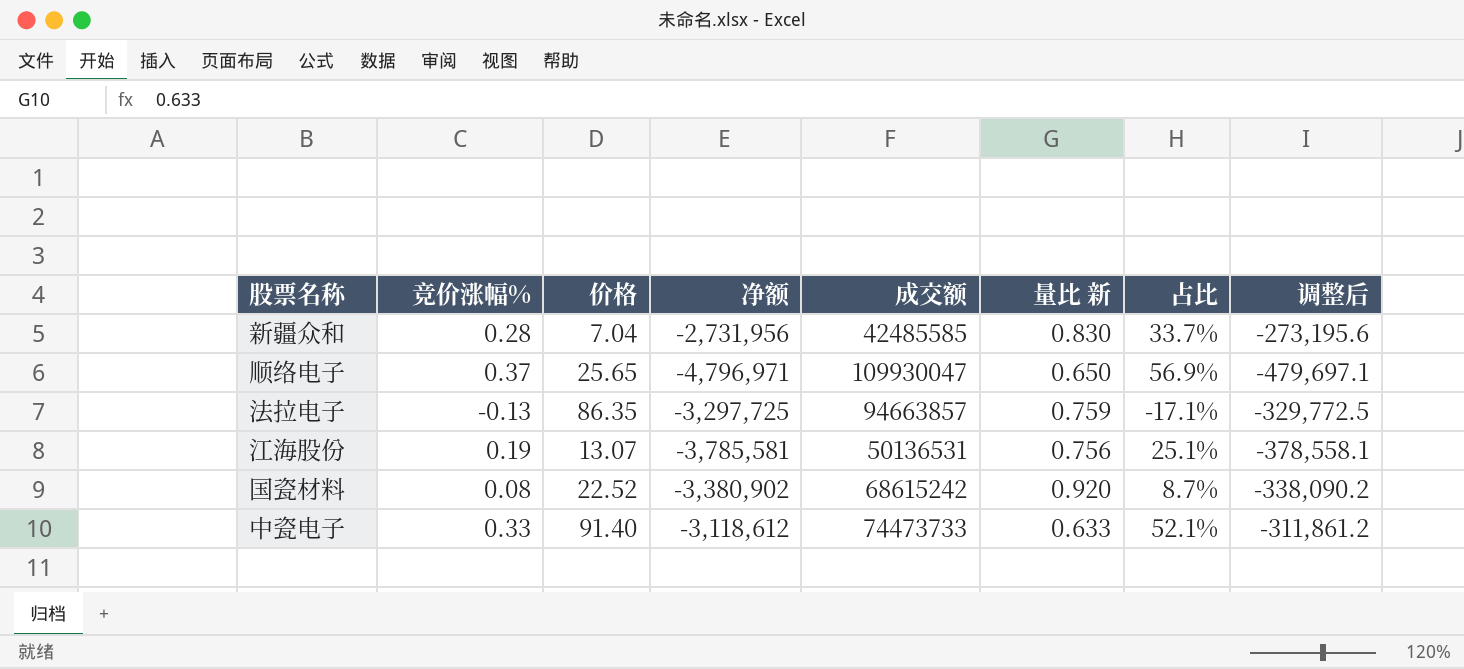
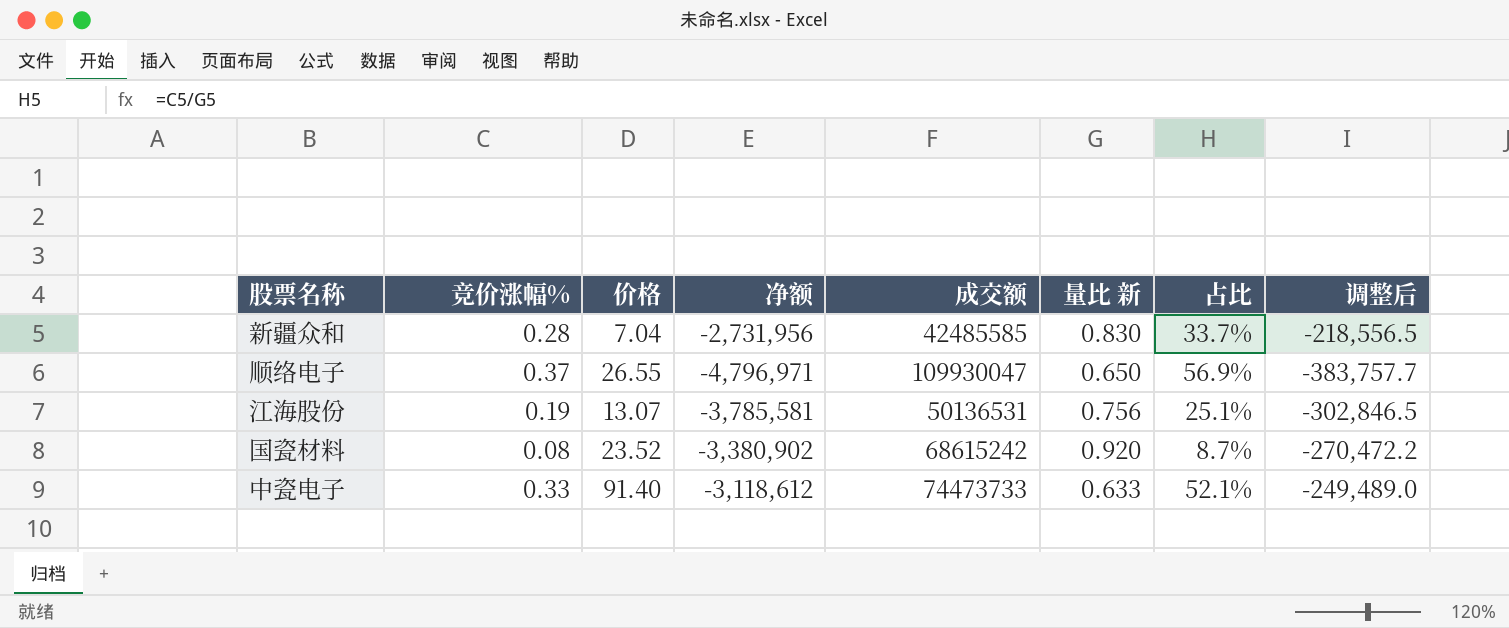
column 调整后 | formula: [净额] * 0.1 -> [净额] * 0.08
row 法拉电子: -0.13 | 86.35 | -3,297,725 | 94663857 | 0.759 | -17.1% | -329,772.5 -> none
顺络电子 | 价格: 25.65 -> 26.55
国瓷材料 | 价格: 22.52 -> 23.52

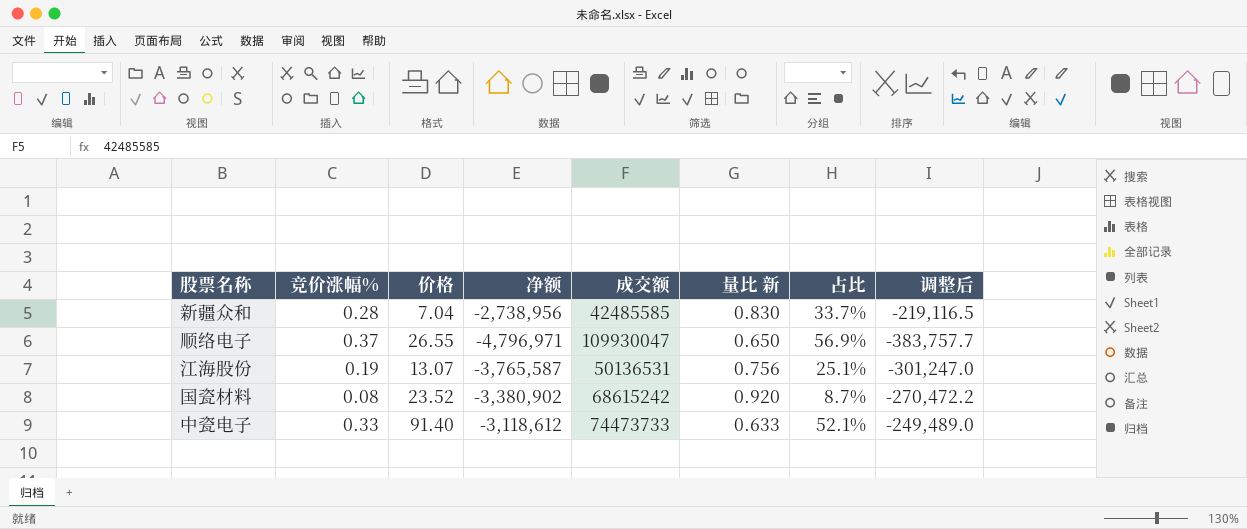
新疆众和 | 净额: -2,731,956 -> -2,738,956
新疆众和 | 调整后: -218,556.5 -> -219,116.5
江海股份 | 净额: -3,785,581 -> -3,765,587
江海股份 | 调整后: -302,846.5 -> -301,247.0

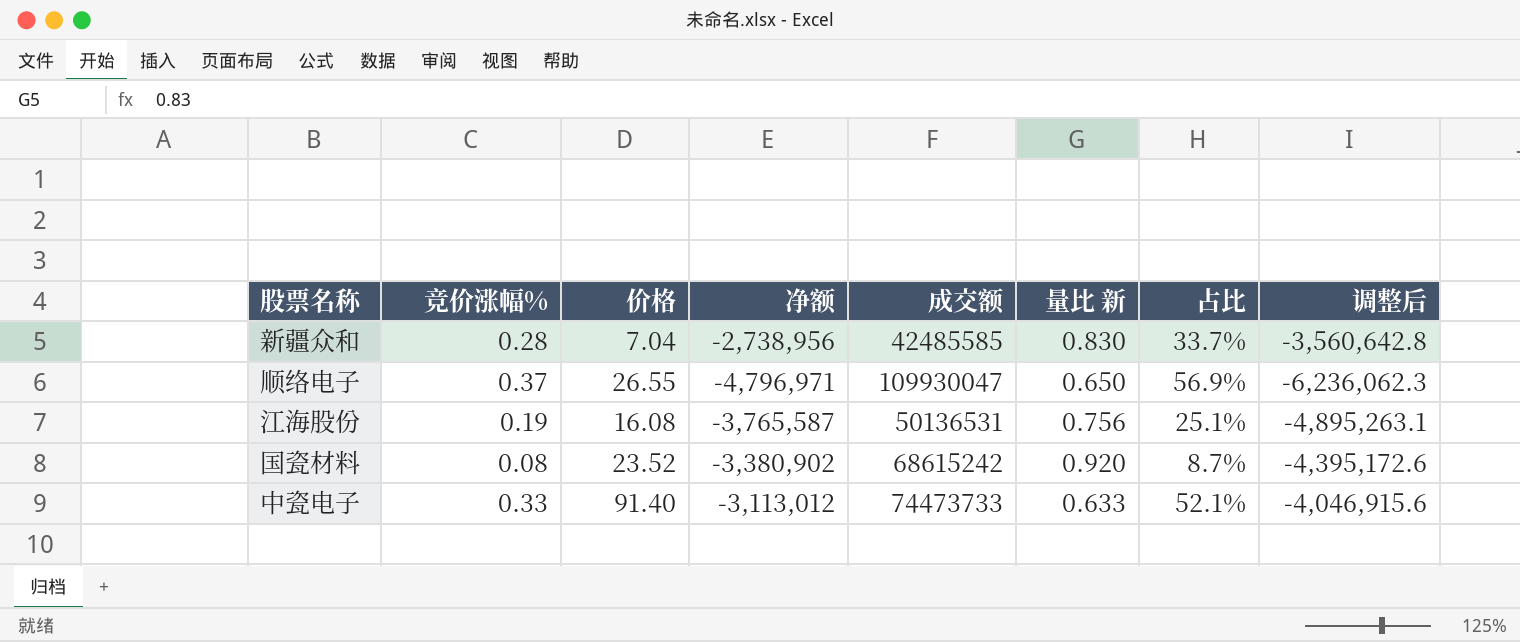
column 调整后 | formula: [净额] * 0.08 -> [净额] * 1.3
江海股份 | 价格: 13.07 -> 16.08
中瓷电子 | 净额: -3,118,612 -> -3,113,012

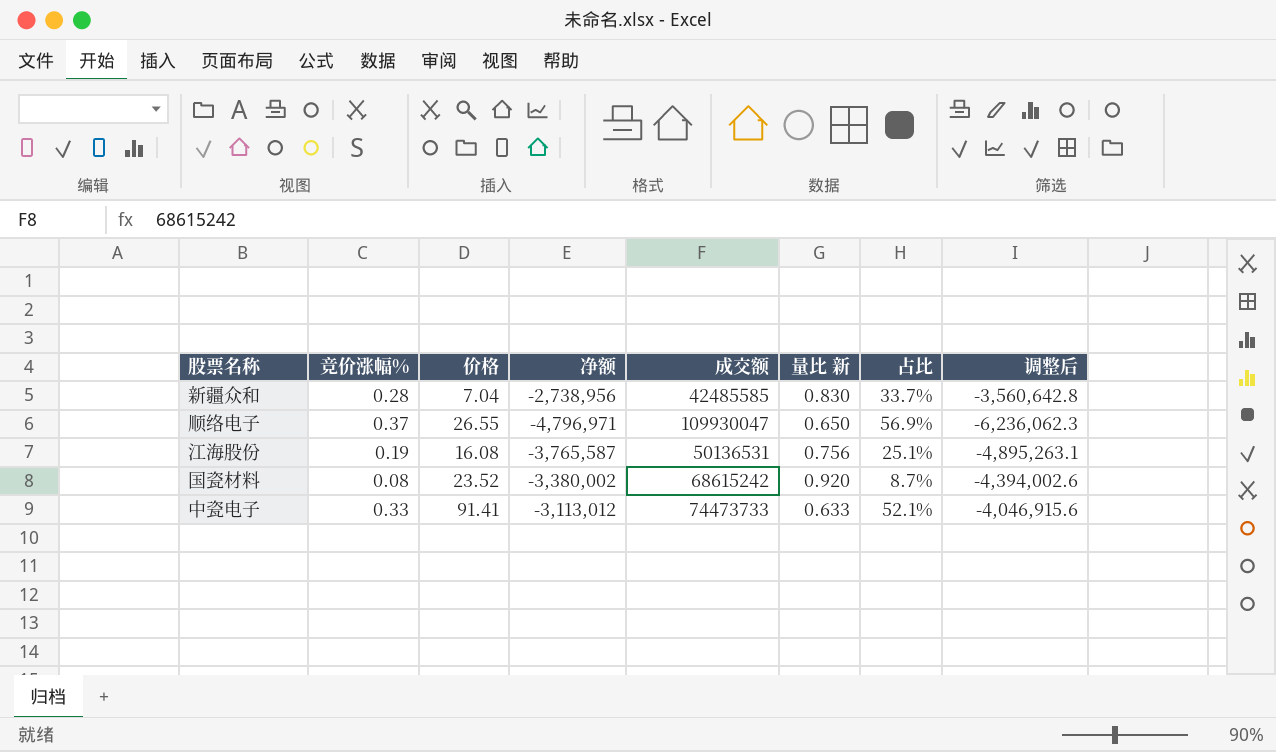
国瓷材料 | 净额: -3,380,902 -> -3,380,002
国瓷材料 | 调整后: -4,395,172.6 -> -4,394,002.6
中瓷电子 | 价格: 91.40 -> 91.41

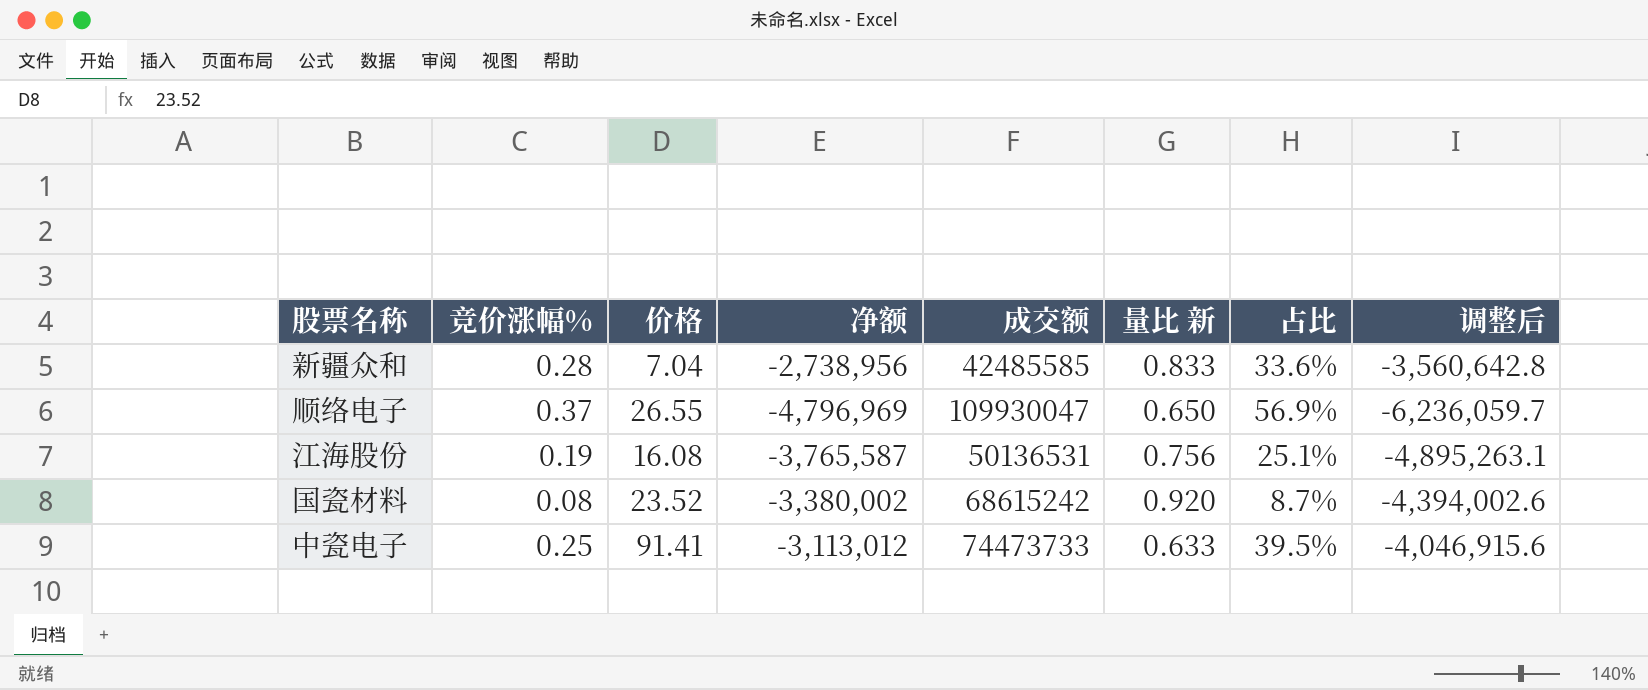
新疆众和 | 量比 新: 0.830 -> 0.833
新疆众和 | 占比: 33.7% -> 33.6%
顺络电子 | 净额: -4,796,971 -> -4,796,969
顺络电子 | 调整后: -6,236,062.3 -> -6,236,059.7
中瓷电子 | 竞价涨幅%: 0.33 -> 0.25
中瓷电子 | 占比: 52.1% -> 39.5%

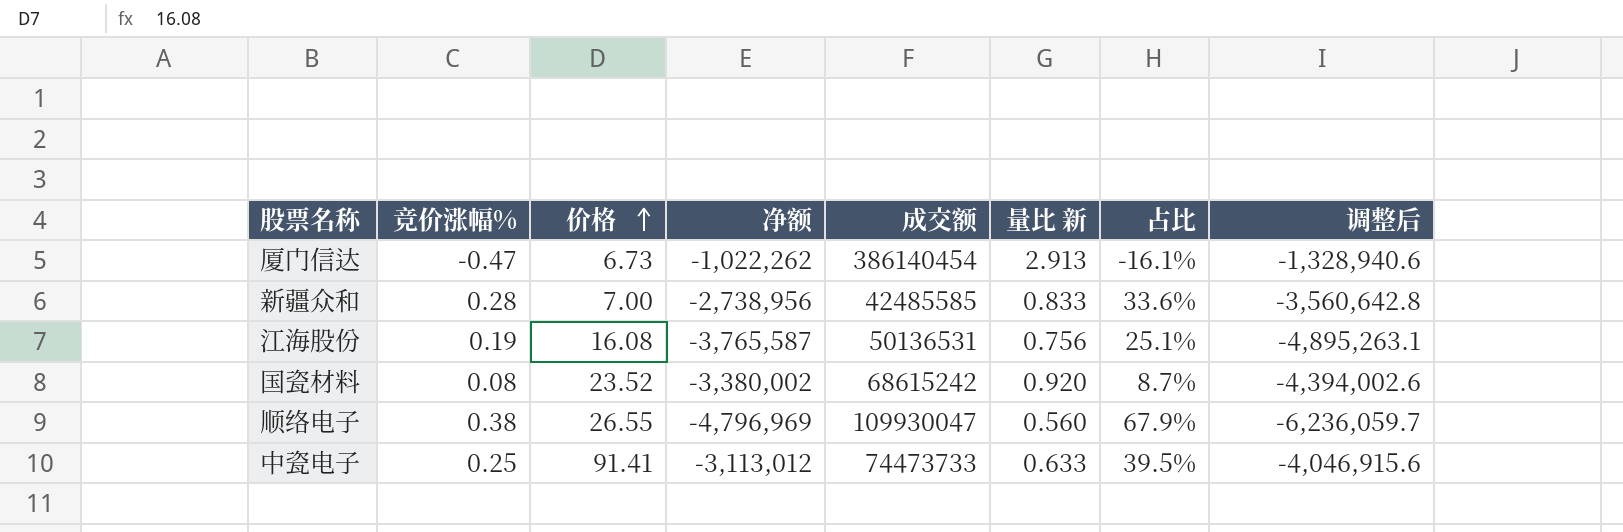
row order: none -> 价格 ascending
row 厦门信达: none -> -0.47 | 6.73 | -1,022,262 | 386140454 | 2.913 | -16.1% | -1,328,940.6
新疆众和 | 价格: 7.04 -> 7.00
顺络电子 | 竞价涨幅%: 0.37 -> 0.38
顺络电子 | 量比 新: 0.650 -> 0.560
顺络电子 | 占比: 56.9% -> 67.9%

